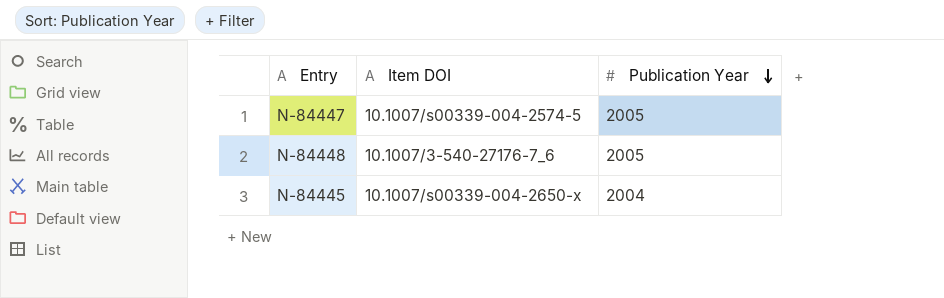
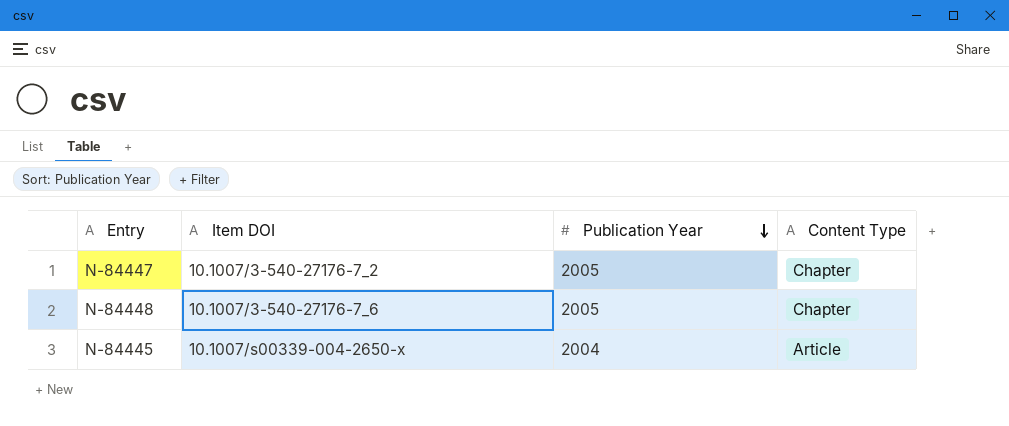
column Content Type | position: none -> 4
N-84447 | Item DOI: 10.1007/s00339-004-2574-5 -> 10.1007/3-540-27176-7_2

